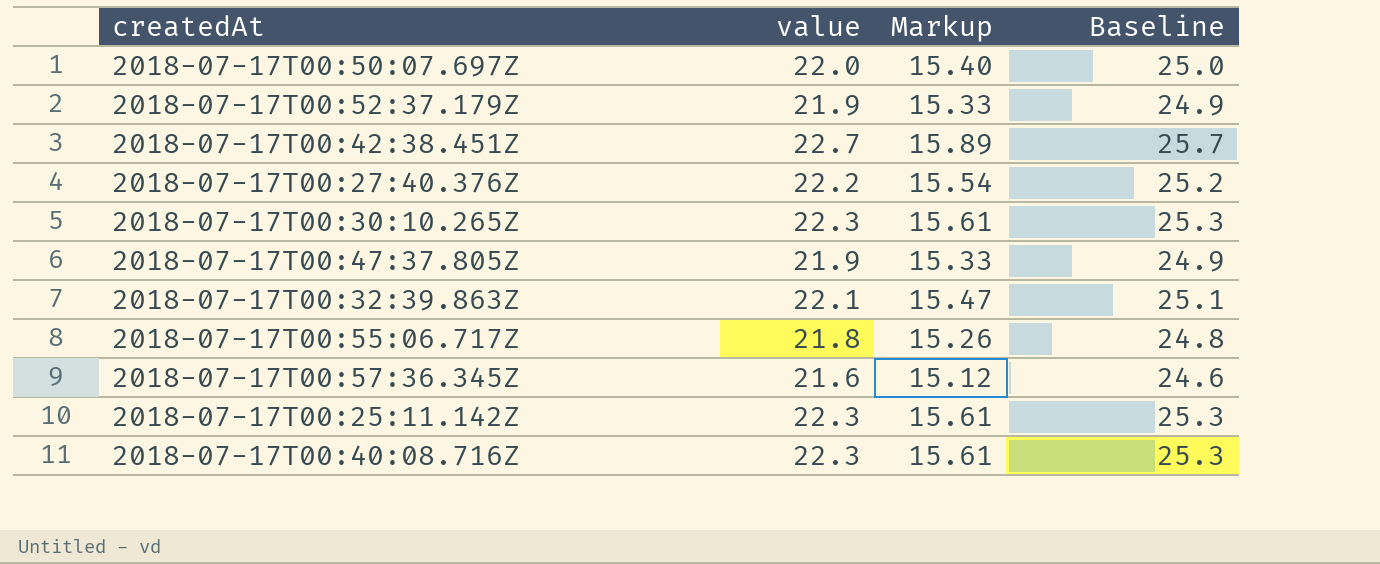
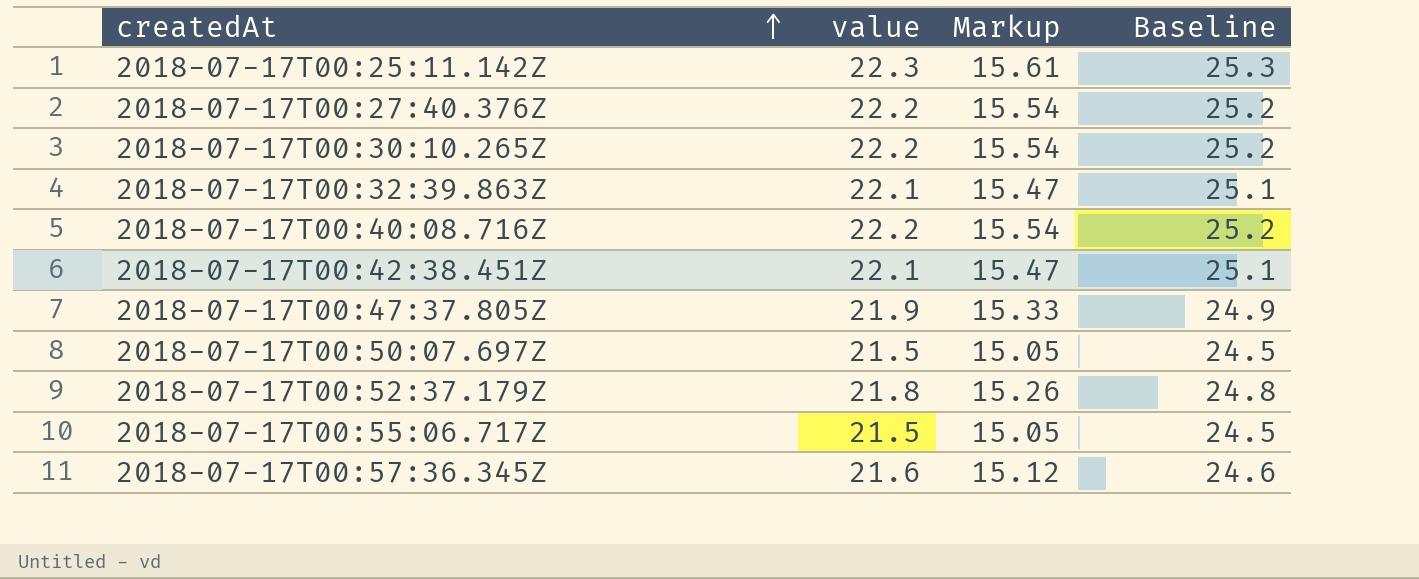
row order: none -> createdAt ascending
2018-07-17T00:30:10.265Z | value: 22.3 -> 22.2
2018-07-17T00:30:10.265Z | Markup: 15.61 -> 15.54
2018-07-17T00:30:10.265Z | Baseline: 25.3 -> 25.2
2018-07-17T00:40:08.716Z | value: 22.3 -> 22.2
2018-07-17T00:40:08.716Z | Markup: 15.61 -> 15.54
2018-07-17T00:40:08.716Z | Baseline: 25.3 -> 25.2
2018-07-17T00:42:38.451Z | value: 22.7 -> 22.1
2018-07-17T00:42:38.451Z | Markup: 15.89 -> 15.47
2018-07-17T00:42:38.451Z | Baseline: 25.7 -> 25.1
2018-07-17T00:50:07.697Z | value: 22.0 -> 21.5
2018-07-17T00:50:07.697Z | Markup: 15.40 -> 15.05
2018-07-17T00:50:07.697Z | Baseline: 25.0 -> 24.5
2018-07-17T00:52:37.179Z | value: 21.9 -> 21.8
2018-07-17T00:52:37.179Z | Markup: 15.33 -> 15.26
2018-07-17T00:52:37.179Z | Baseline: 24.9 -> 24.8
2018-07-17T00:55:06.717Z | value: 21.8 -> 21.5
2018-07-17T00:55:06.717Z | Markup: 15.26 -> 15.05
2018-07-17T00:55:06.717Z | Baseline: 24.8 -> 24.5

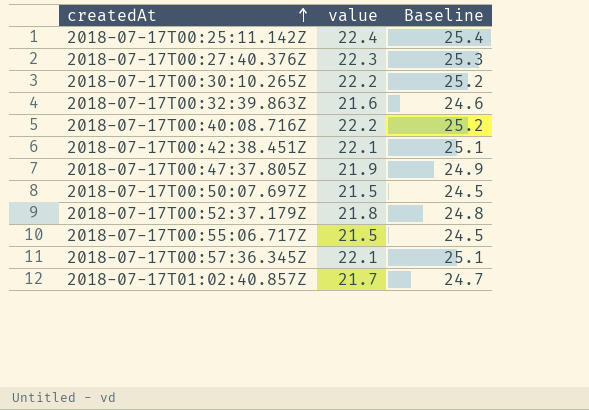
column Markup | formula: [value] * 0.7 -> none
2018-07-17T00:25:11.142Z | value: 22.3 -> 22.4
2018-07-17T00:25:11.142Z | Baseline: 25.3 -> 25.4
2018-07-17T00:27:40.376Z | value: 22.2 -> 22.3
2018-07-17T00:27:40.376Z | Baseline: 25.2 -> 25.3
2018-07-17T00:32:39.863Z | value: 22.1 -> 21.6
2018-07-17T00:32:39.863Z | Baseline: 25.1 -> 24.6
2018-07-17T00:57:36.345Z | value: 21.6 -> 22.1
2018-07-17T00:57:36.345Z | Baseline: 24.6 -> 25.1
row 2018-07-17T01:02:40.857Z: none -> 21.7 | 24.7

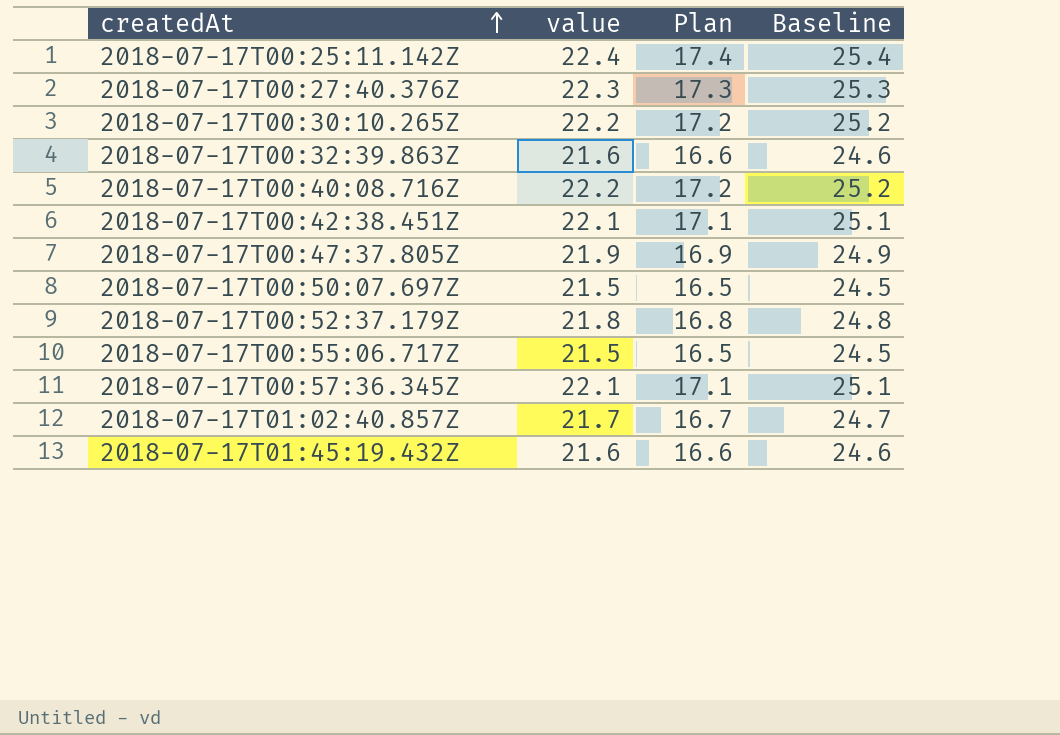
column Plan | formula: none -> [value] - 5
row 2018-07-17T01:45:19.432Z: none -> 21.6 | 16.6 | 24.6

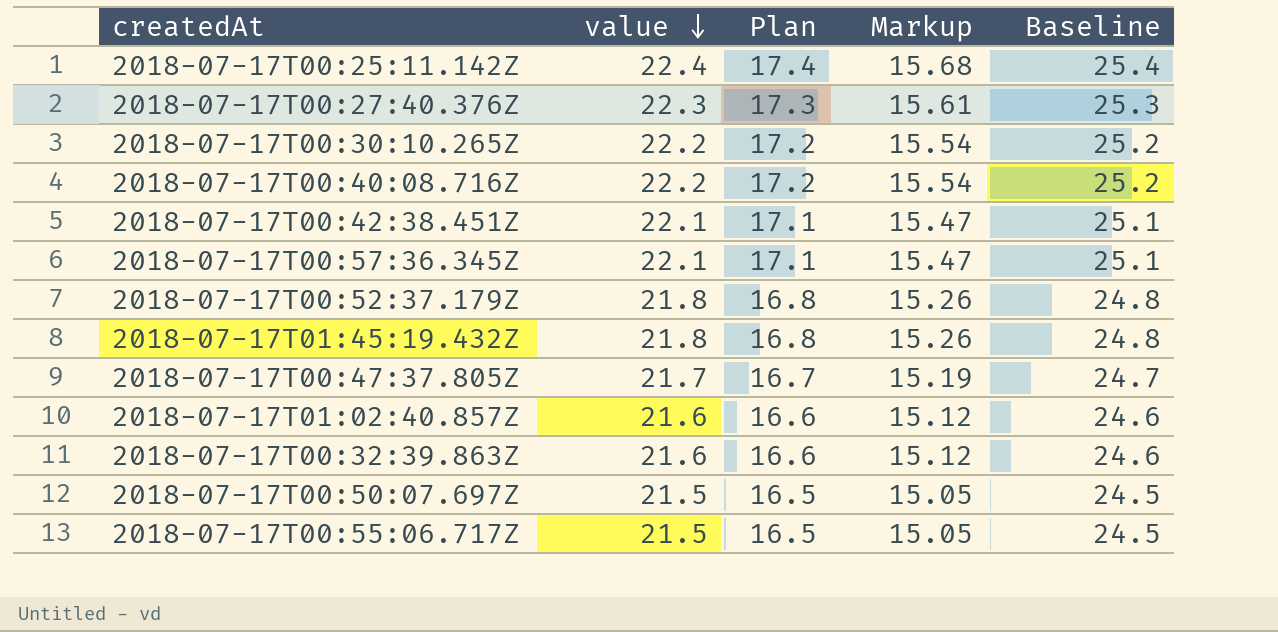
row order: createdAt ascending -> value descending
column Markup | formula: none -> [value] * 0.7
2018-07-17T01:45:19.432Z | value: 21.6 -> 21.8
2018-07-17T01:45:19.432Z | Plan: 16.6 -> 16.8
2018-07-17T01:45:19.432Z | Baseline: 24.6 -> 24.8
2018-07-17T00:47:37.805Z | value: 21.9 -> 21.7
2018-07-17T00:47:37.805Z | Plan: 16.9 -> 16.7
2018-07-17T00:47:37.805Z | Baseline: 24.9 -> 24.7
2018-07-17T01:02:40.857Z | value: 21.7 -> 21.6
2018-07-17T01:02:40.857Z | Plan: 16.7 -> 16.6
2018-07-17T01:02:40.857Z | Baseline: 24.7 -> 24.6

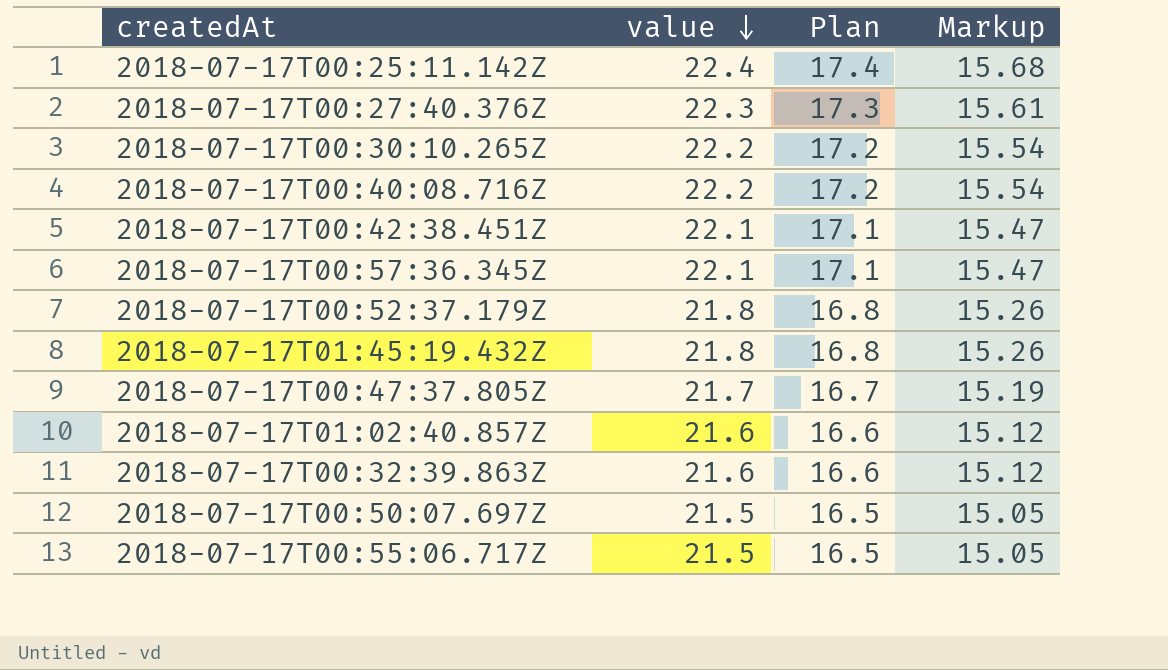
column Baseline | formula: [value] + 3 -> none

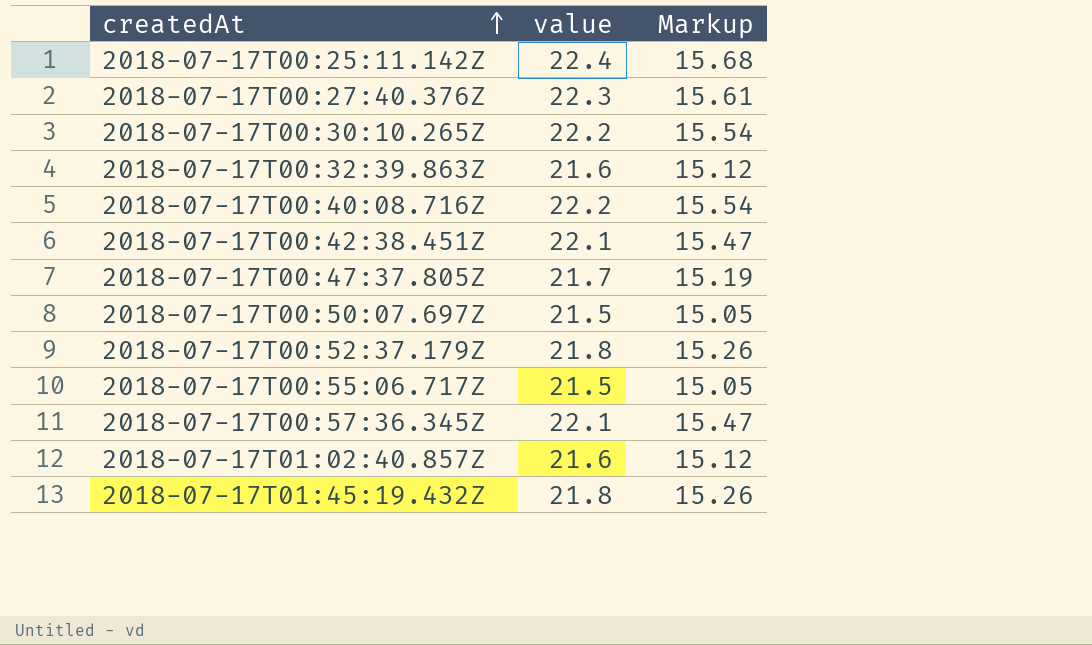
row order: value descending -> createdAt ascending
column Plan | formula: [value] - 5 -> none

